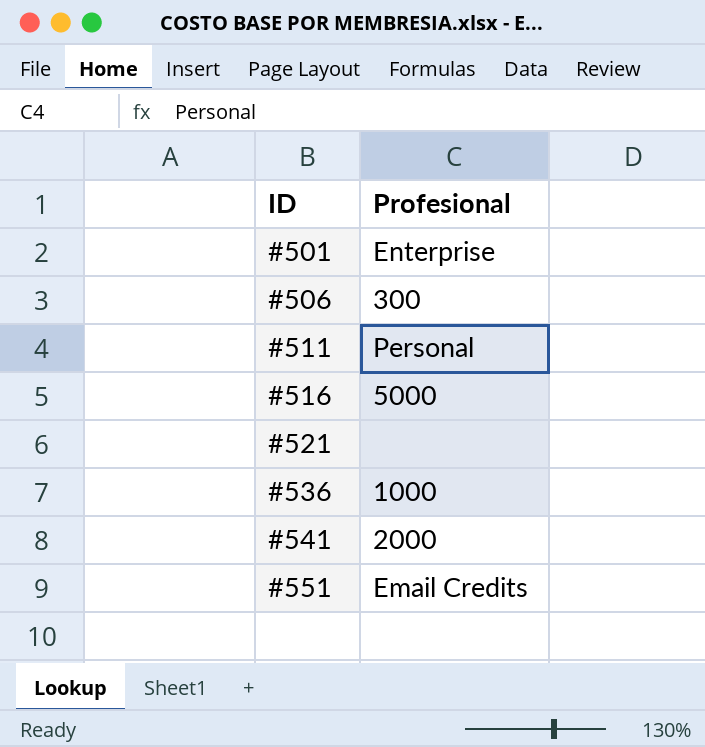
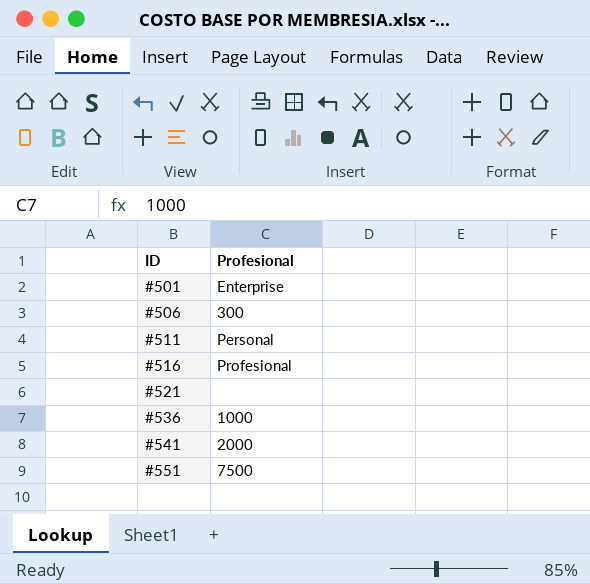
#516 | Profesional: 5000 -> Profesional
#551 | Profesional: Email Credits -> 7500

